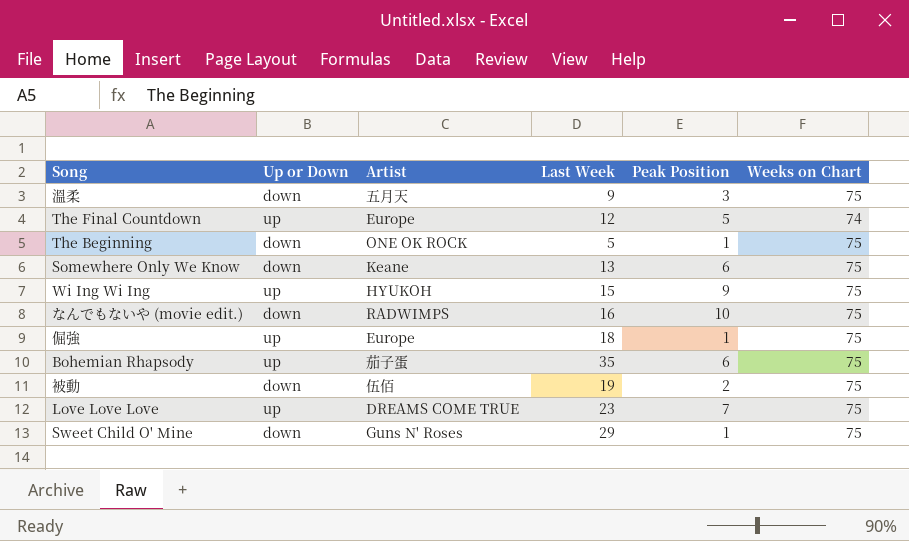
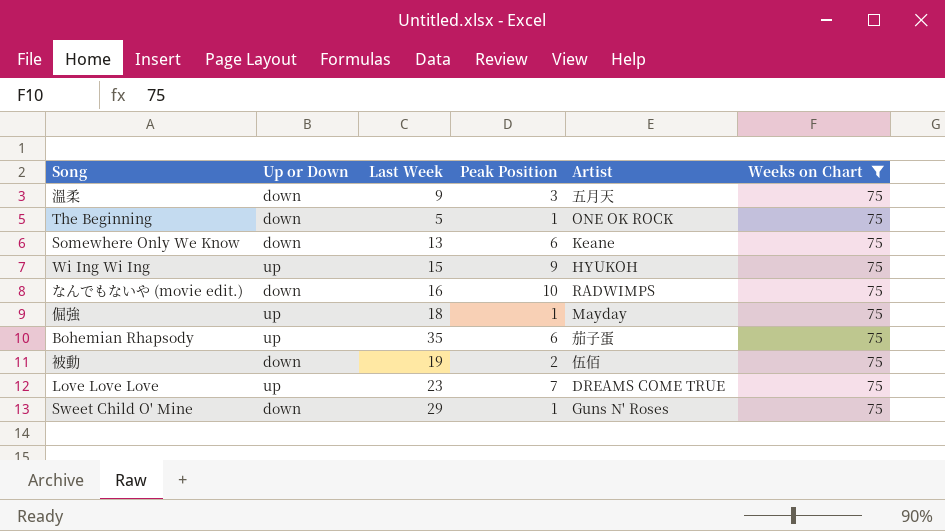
filter: none -> Weeks on Chart = 75
column Artist | position: 3 -> 5
倔強 | Artist: Europe -> Mayday

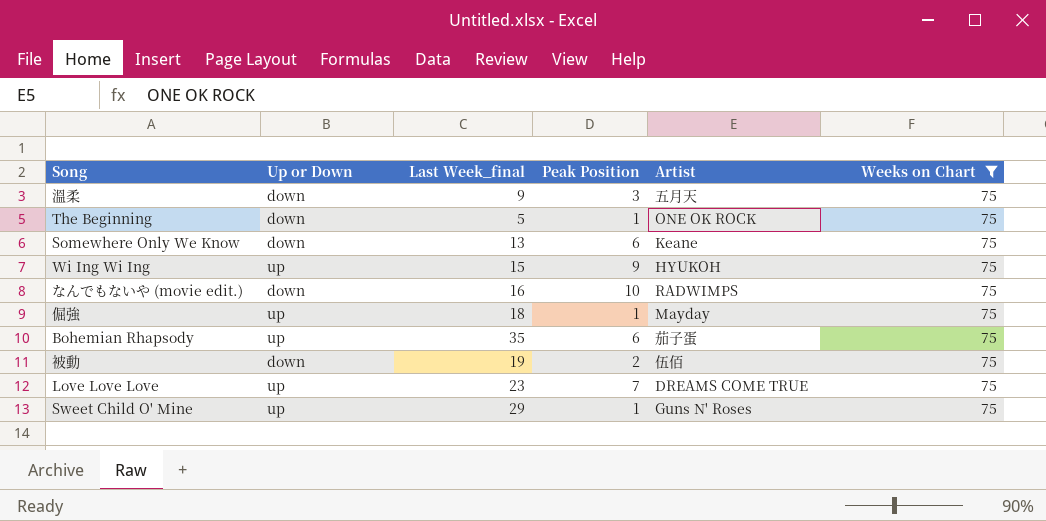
column name: Last Week -> Last Week_final
Sweet Child O' Mine | Up or Down: down -> up

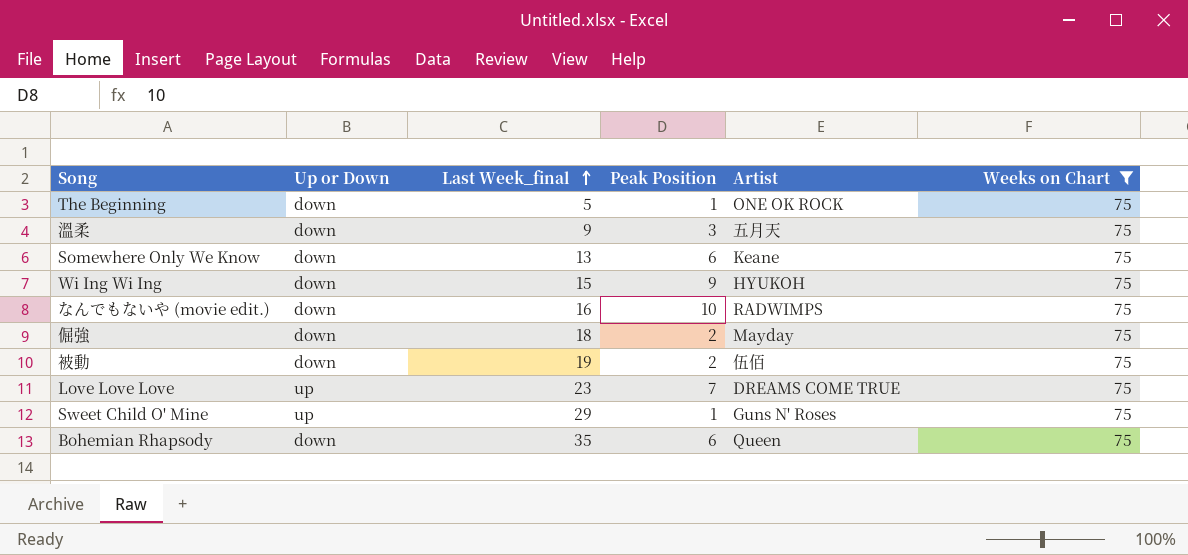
row order: none -> Last Week_final ascending
Wi Ing Wi Ing | Up or Down: up -> down
倔強 | Up or Down: up -> down
倔強 | Peak Position: 1 -> 2
Bohemian Rhapsody | Up or Down: up -> down
Bohemian Rhapsody | Artist: 茄子蛋 -> Queen

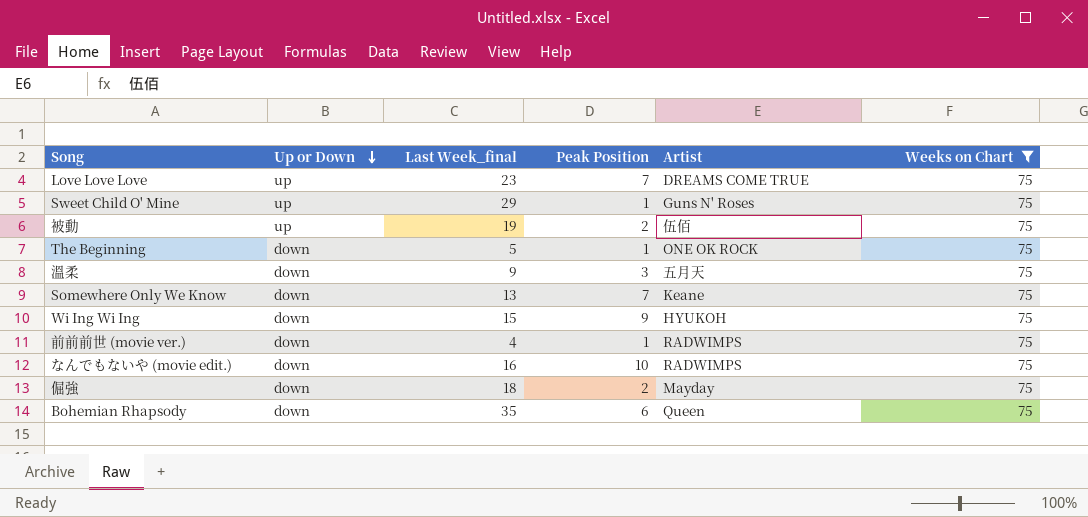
row order: Last Week_final ascending -> Up or Down descending
被動 | Up or Down: down -> up
Somewhere Only We Know | Peak Position: 6 -> 7
row 前前前世 (movie ver.): none -> down | 4 | 1 | RADWIMPS | 75

